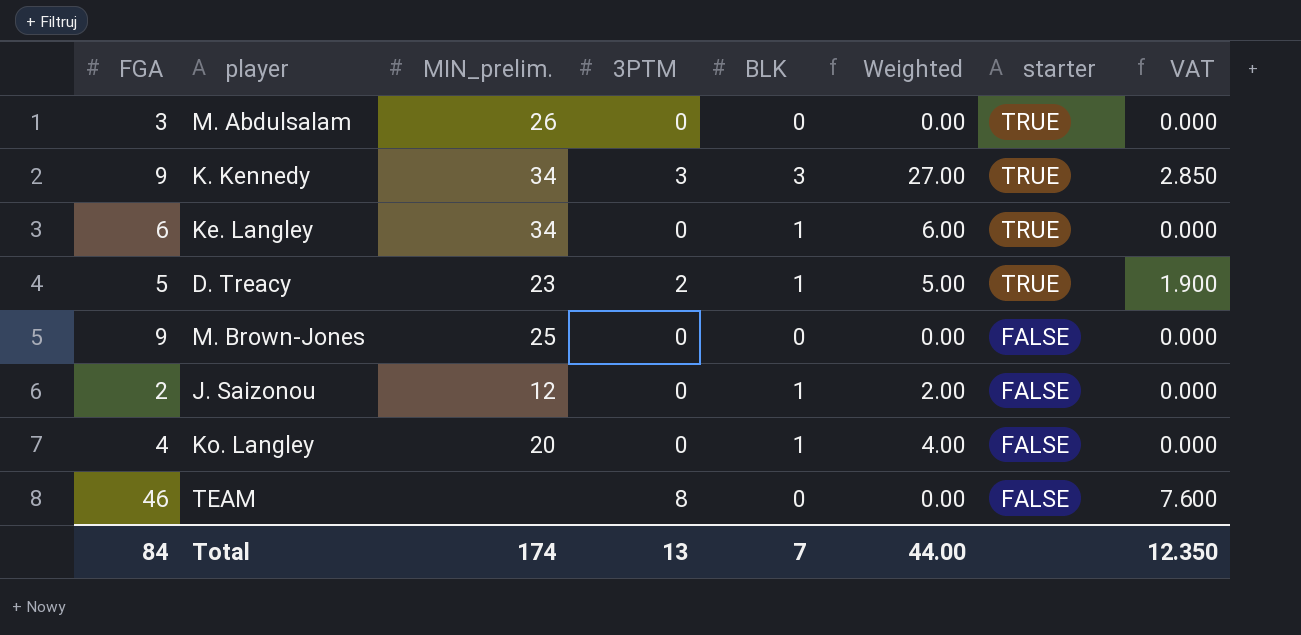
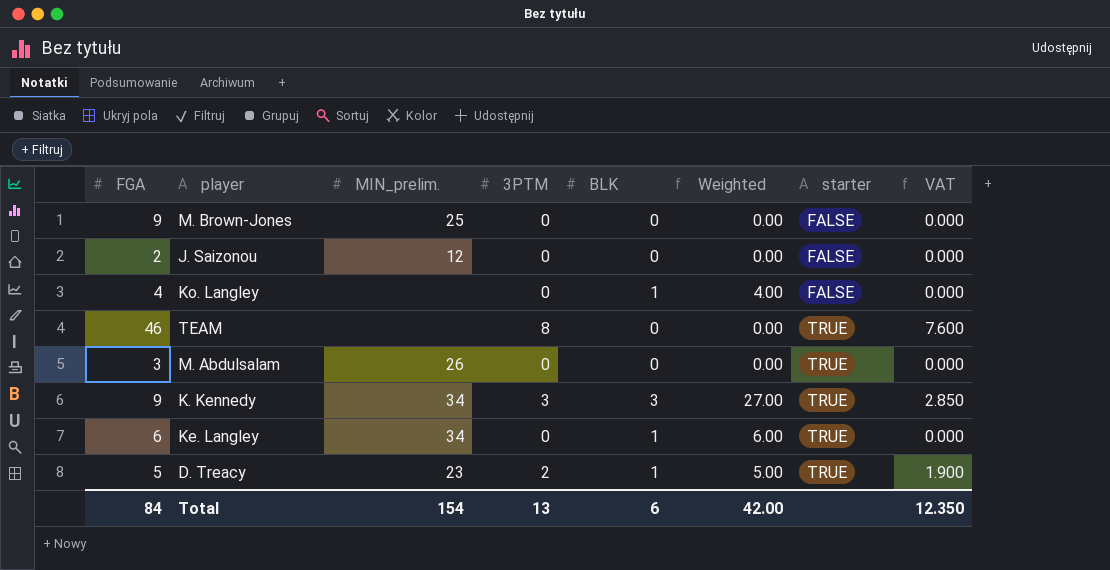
row order: starter descending -> starter ascending
J. Saizonou | BLK: 1 -> 0
J. Saizonou | Weighted: 2.00 -> 0.00
Ko. Langley | MIN_prelim.: 20 -> none
TEAM | starter: FALSE -> TRUE
Total | MIN_prelim.: 174 -> 154
Total | BLK: 7 -> 6
Total | Weighted: 44.00 -> 42.00

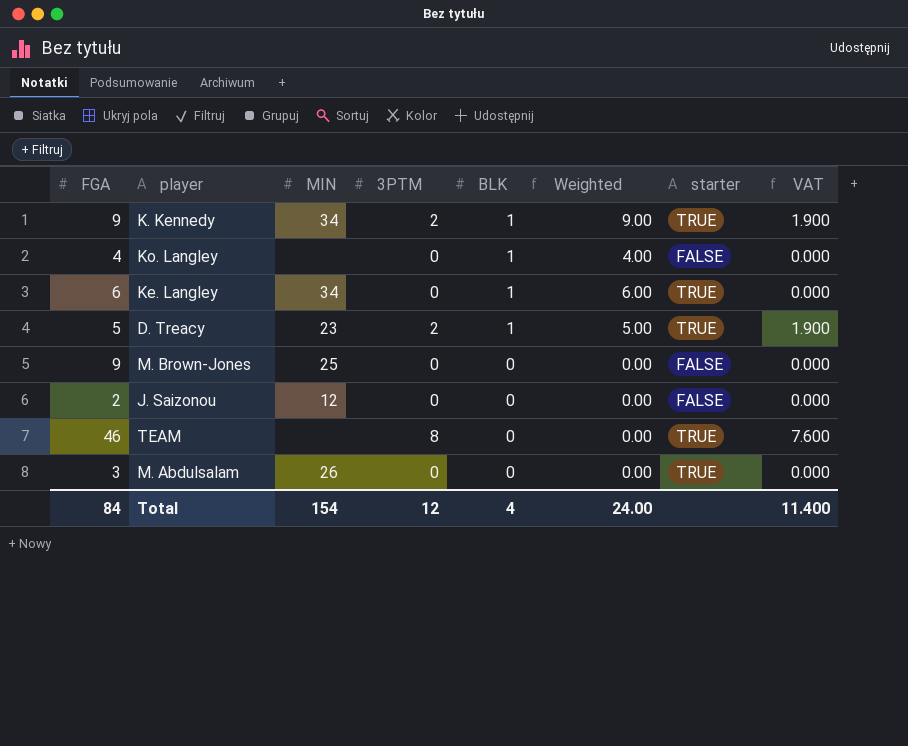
row order: starter ascending -> BLK descending
column name: MIN_prelim. -> MIN
K. Kennedy | 3PTM: 3 -> 2
K. Kennedy | BLK: 3 -> 1
K. Kennedy | Weighted: 27.00 -> 9.00
K. Kennedy | VAT: 2.850 -> 1.900
Total | 3PTM: 13 -> 12
Total | BLK: 6 -> 4
Total | Weighted: 42.00 -> 24.00
Total | VAT: 12.350 -> 11.400

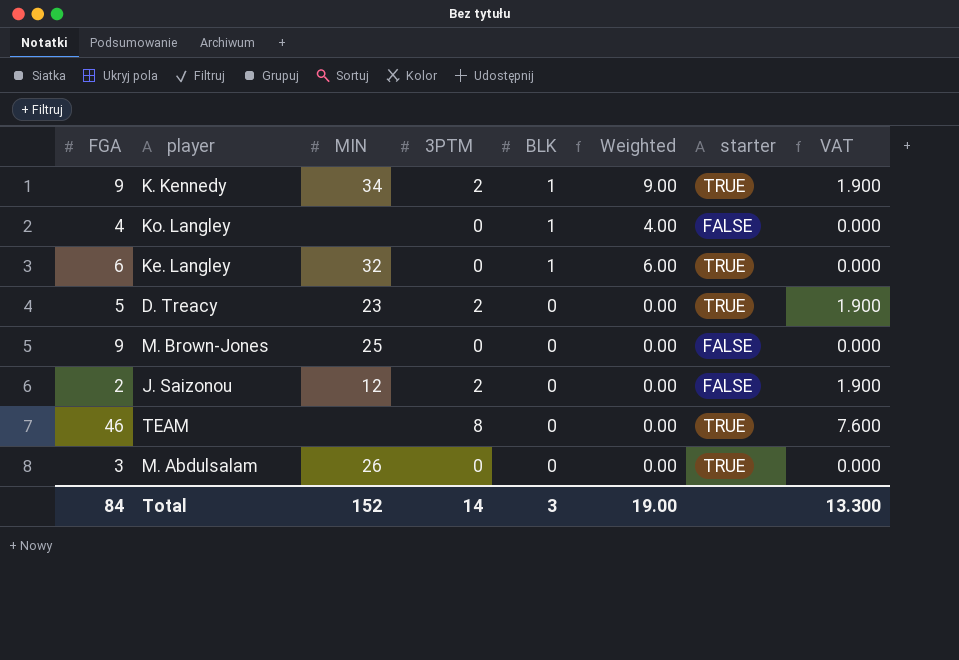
Ke. Langley | MIN: 34 -> 32
D. Treacy | BLK: 1 -> 0
D. Treacy | Weighted: 5.00 -> 0.00
J. Saizonou | 3PTM: 0 -> 2
J. Saizonou | VAT: 0.000 -> 1.900
Total | MIN: 154 -> 152
Total | 3PTM: 12 -> 14
Total | BLK: 4 -> 3
Total | Weighted: 24.00 -> 19.00
Total | VAT: 11.400 -> 13.300

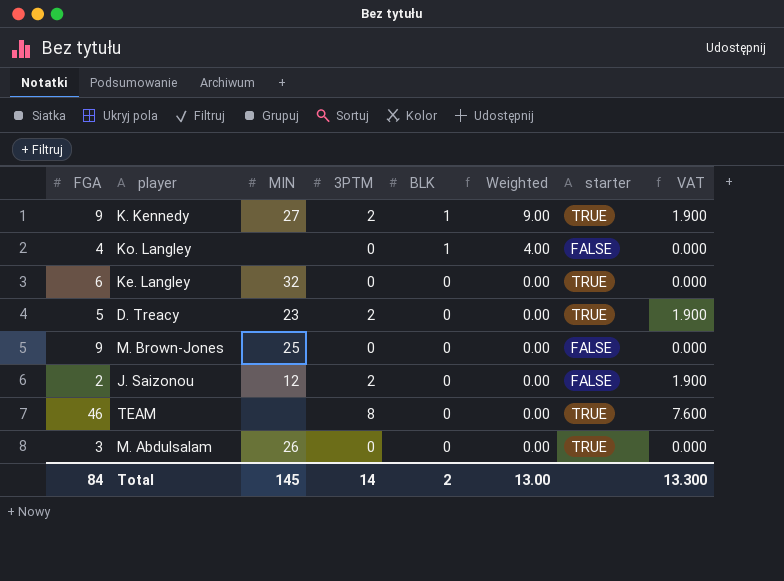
K. Kennedy | MIN: 34 -> 27
Ke. Langley | BLK: 1 -> 0
Ke. Langley | Weighted: 6.00 -> 0.00
Total | MIN: 152 -> 145
Total | BLK: 3 -> 2
Total | Weighted: 19.00 -> 13.00

